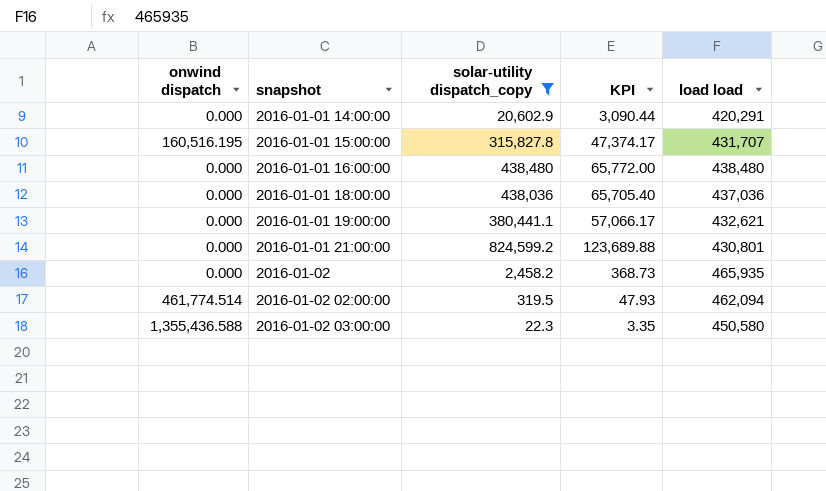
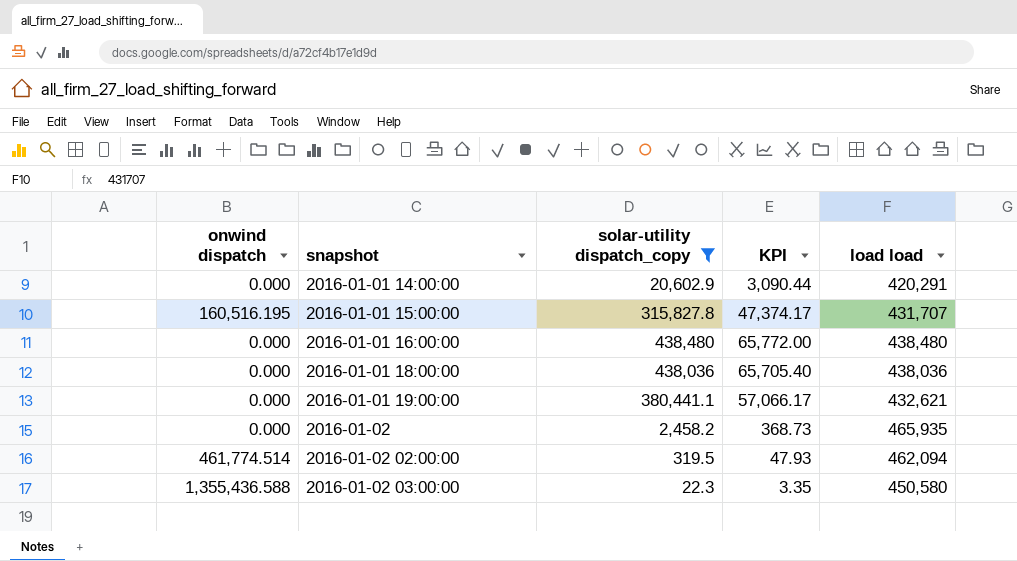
row 2016-01-01 21:00:00: 0.000 | 824,599.2 | 123,689.88 | 430,801 -> none
2016-01-01 18:00:00 | load load: 437,036 -> 438,036

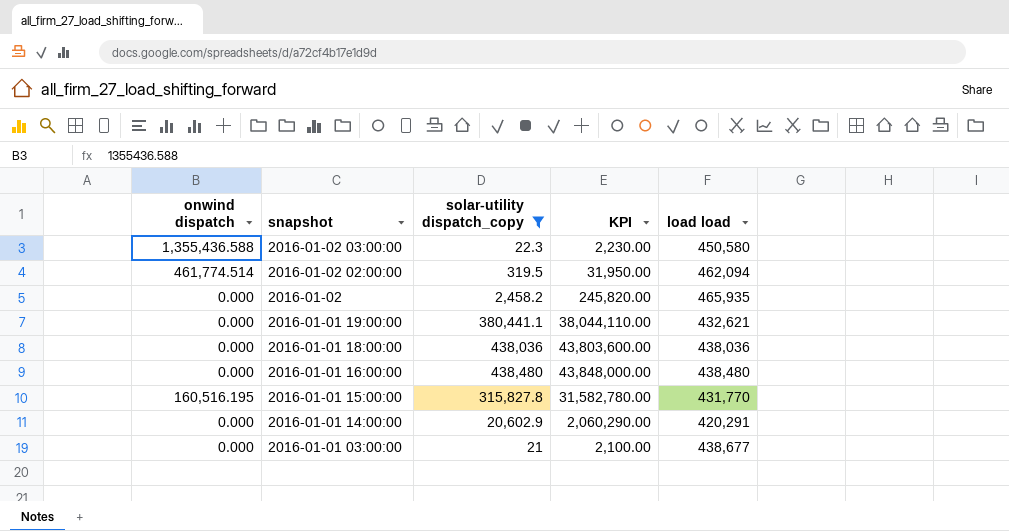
row order: snapshot ascending -> snapshot descending
column KPI | formula: [solar-utility dispatch_copy] * 0.15 -> [solar-utility dispatch_copy] * 100
2016-01-01 15:00:00 | load load: 431,707 -> 431,770
row 2016-01-01 03:00:00: none -> 0.000 | 21 | 2,100.00 | 438,677

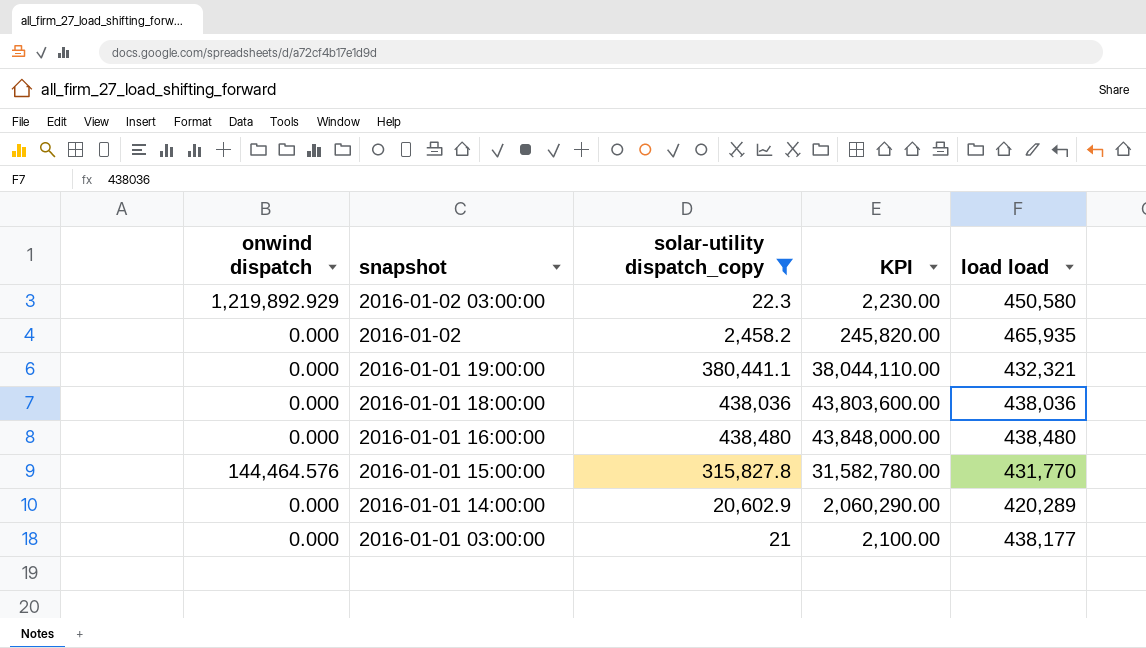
row 2016-01-02 02:00:00: 461,774.514 | 319.5 | 31,950.00 | 462,094 -> none
2016-01-02 03:00:00 | onwind dispatch: 1,355,436.588 -> 1,219,892.929
2016-01-01 19:00:00 | load load: 432,621 -> 432,321
2016-01-01 15:00:00 | onwind dispatch: 160,516.195 -> 144,464.576
2016-01-01 14:00:00 | load load: 420,291 -> 420,289
2016-01-01 03:00:00 | load load: 438,677 -> 438,177

